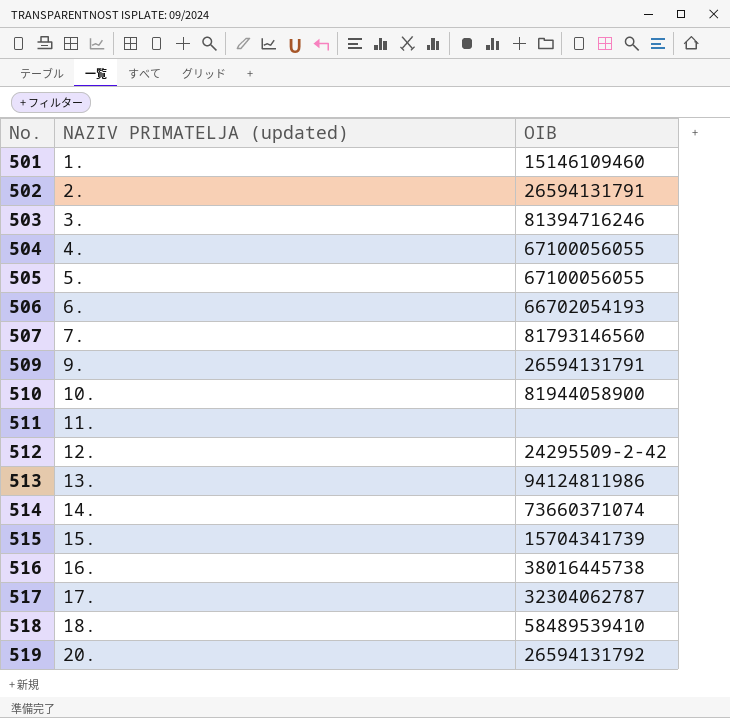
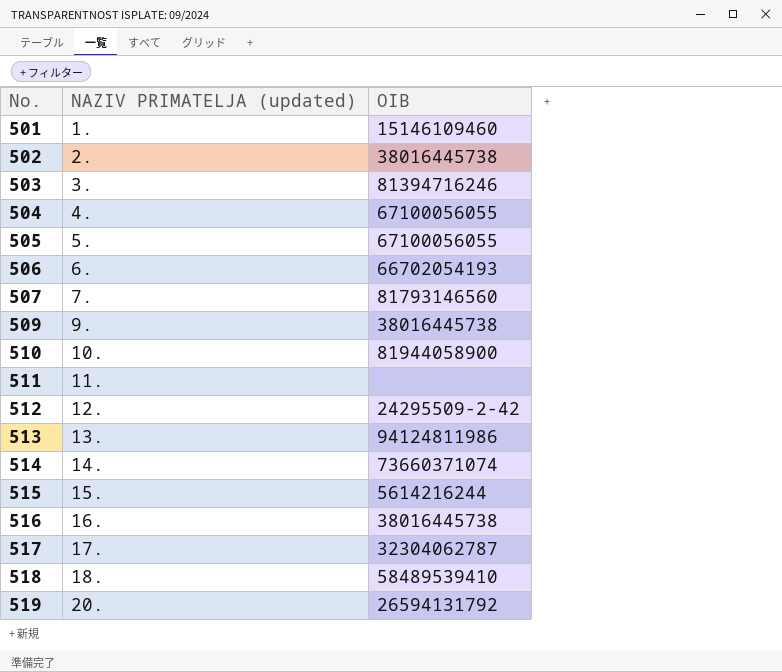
502 | OIB: 26594131791 -> 38016445738
509 | OIB: 26594131791 -> 38016445738
515 | OIB: 15704341739 -> 5614216244

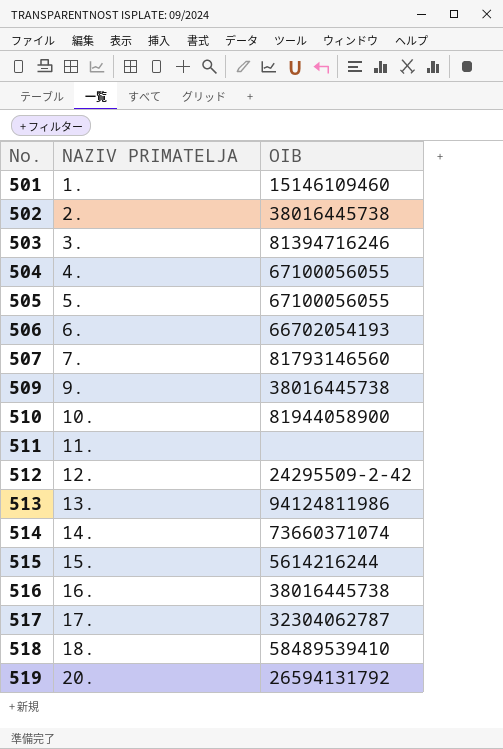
column name: NAZIV PRIMATELJA (updated) -> NAZIV PRIMATELJA

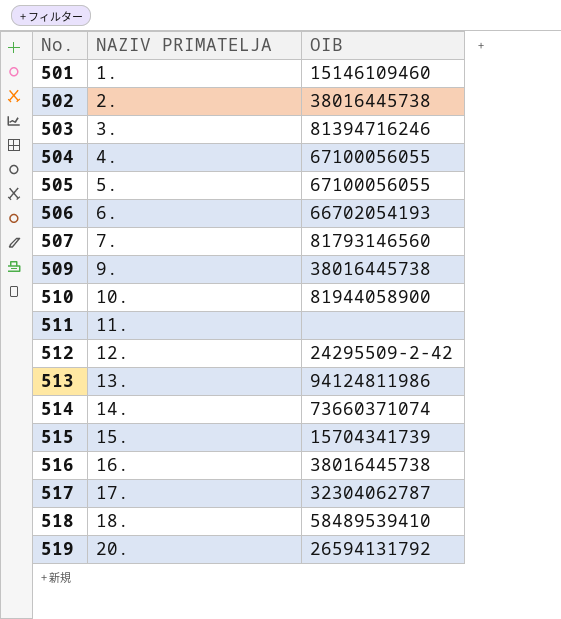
515 | OIB: 5614216244 -> 15704341739

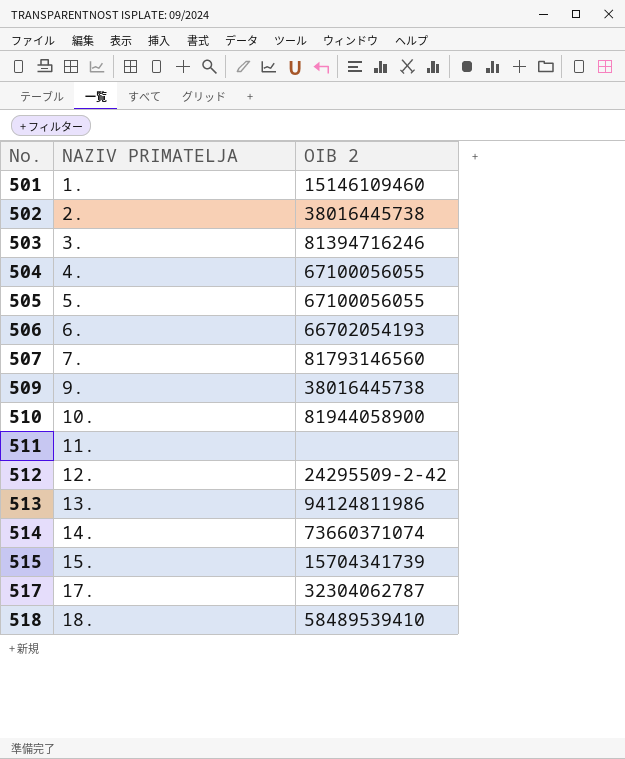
column name: OIB -> OIB 2
row 516: 16. | 38016445738 -> none
row 519: 20. | 26594131792 -> none

